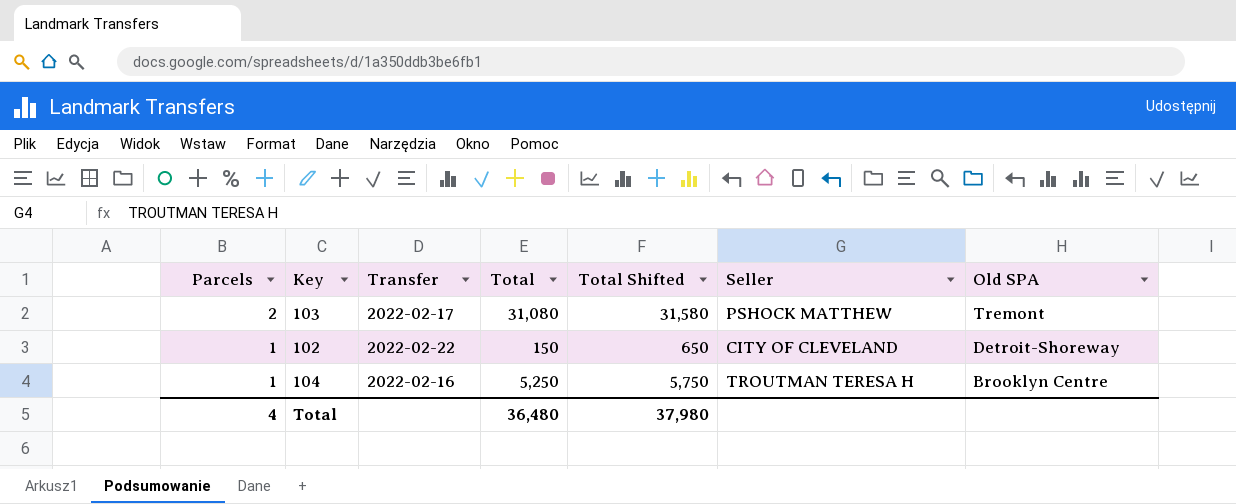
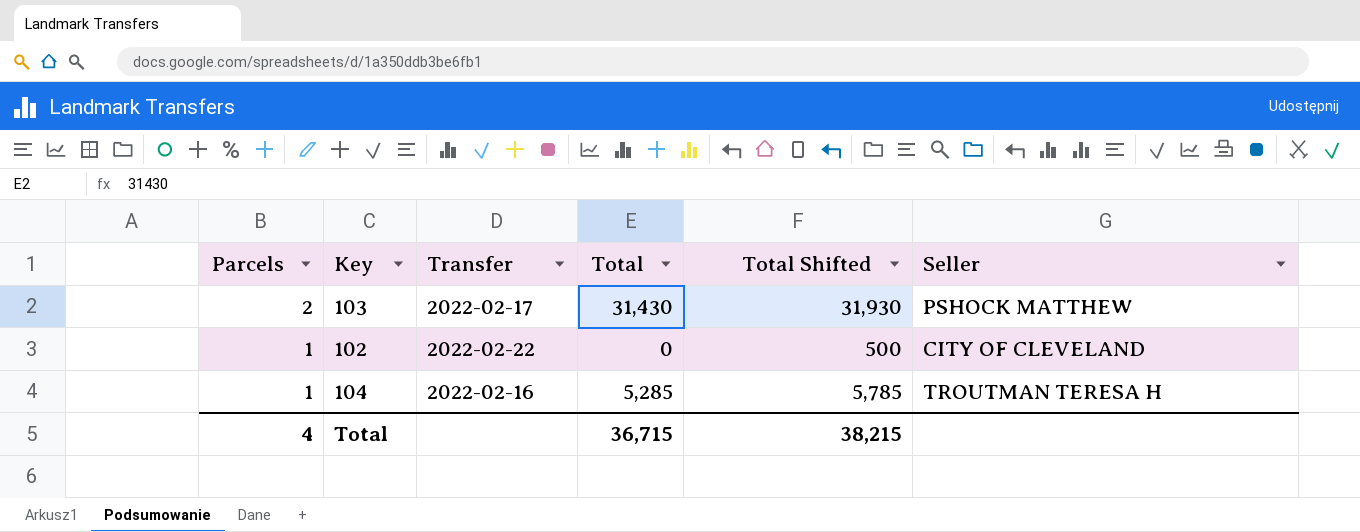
column Old SPA | position: 7 -> none
103 | Total: 31,080 -> 31,430
103 | Total Shifted: 31,580 -> 31,930
102 | Total: 150 -> 0
102 | Total Shifted: 650 -> 500
104 | Total: 5,250 -> 5,285
104 | Total Shifted: 5,750 -> 5,785
Total | Total: 36,480 -> 36,715
Total | Total Shifted: 37,980 -> 38,215

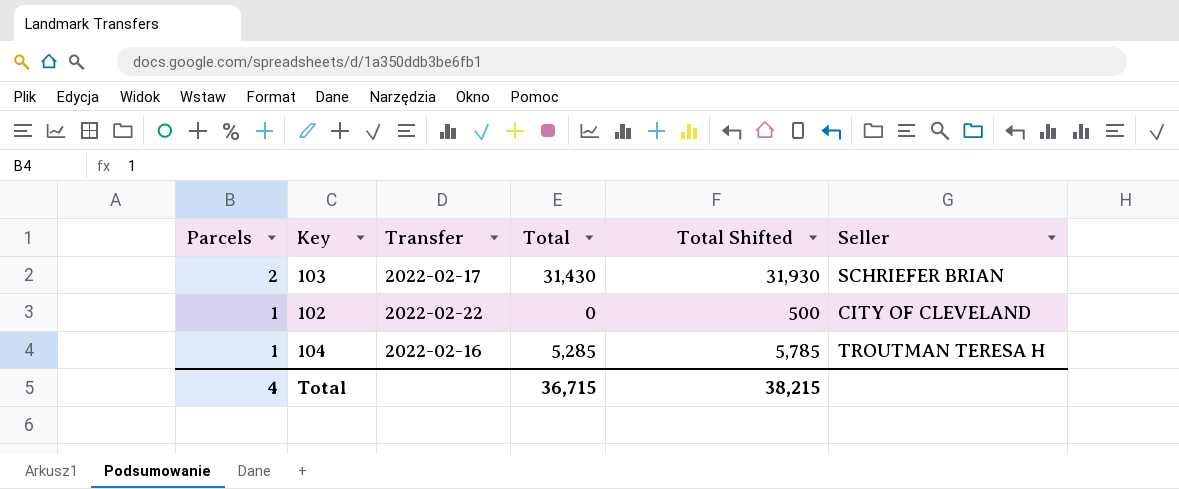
103 | Seller: PSHOCK MATTHEW -> SCHRIEFER BRIAN

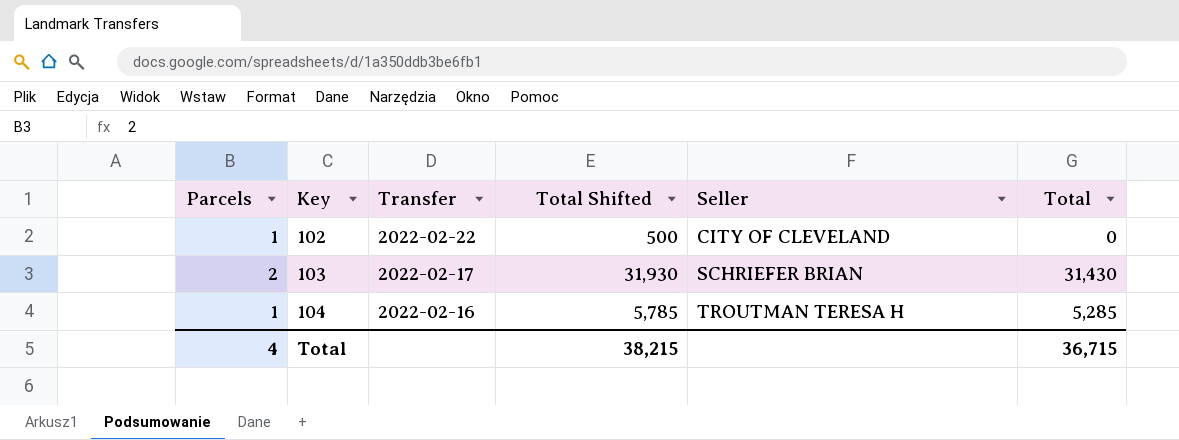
row order: Parcels descending -> Key ascending
column Total | position: 4 -> 6

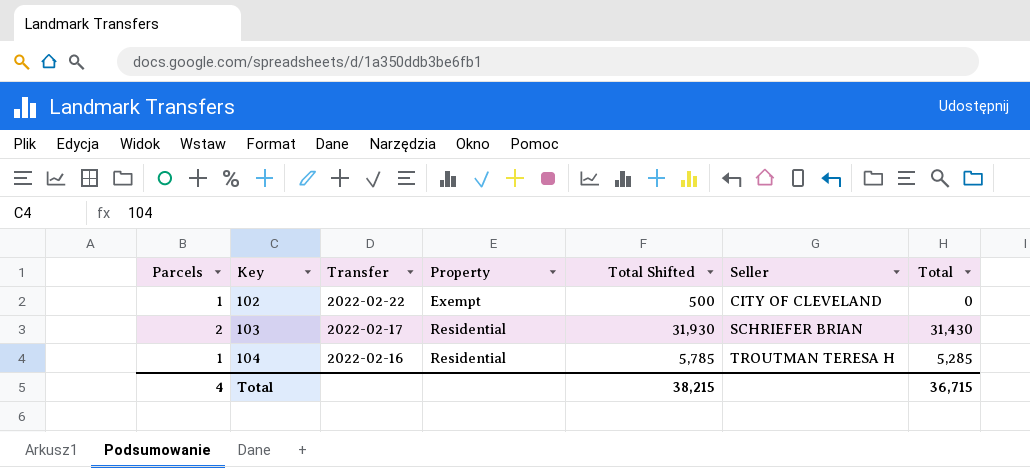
column Property | position: none -> 4

